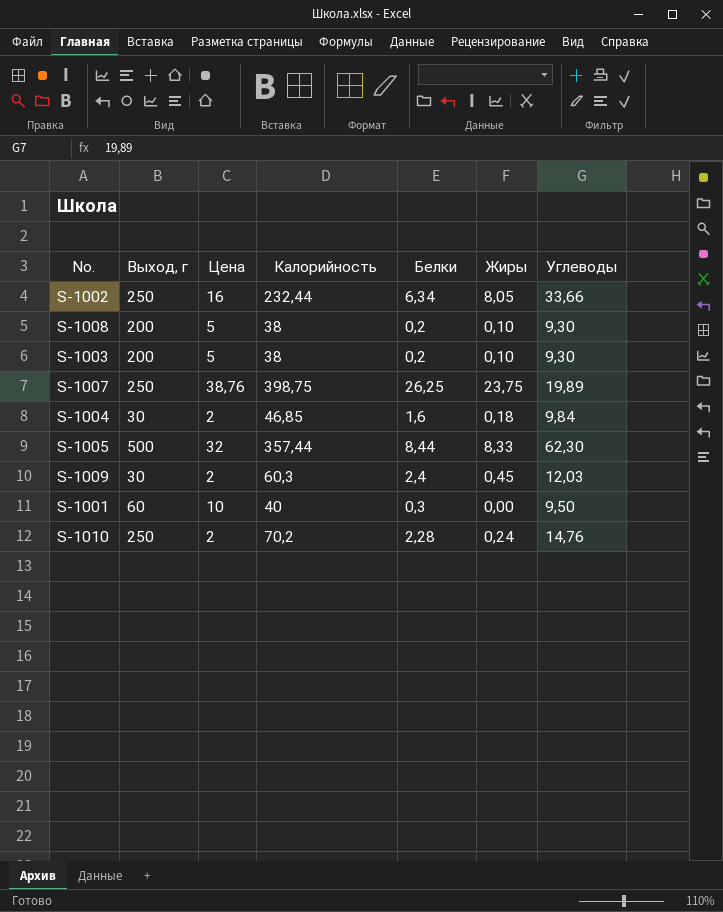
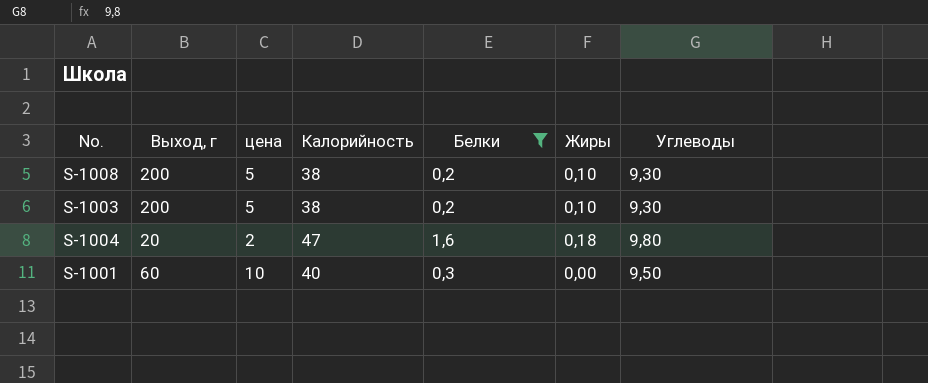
filter: none -> Белки <= 1,6
column name: Цена -> цена
S-1004 | Выход, г: 30 -> 20
S-1004 | Калорийность: 46,85 -> 47
S-1004 | Углеводы: 9,84 -> 9,80

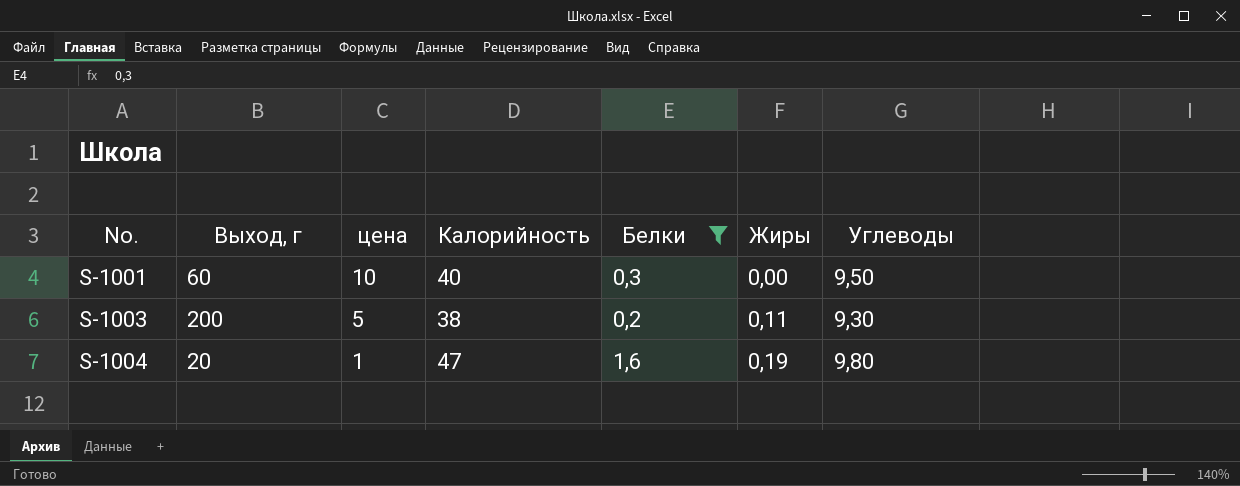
row order: none -> No. ascending
row S-1008: 200 | 5 | 38 | 0,2 | 0,10 | 9,30 -> none
S-1003 | Жиры: 0,10 -> 0,11
S-1004 | цена: 2 -> 1
S-1004 | Жиры: 0,18 -> 0,19

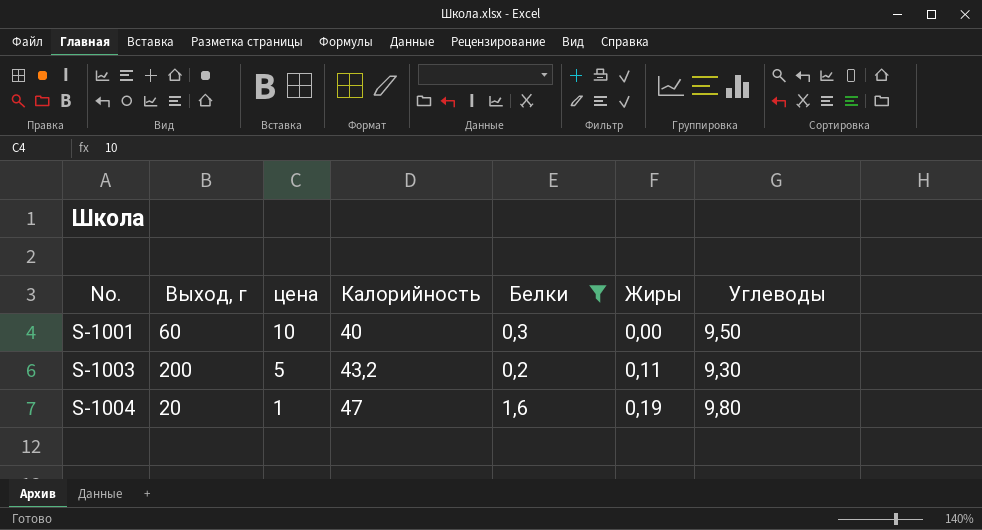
S-1003 | Калорийность: 38 -> 43,2

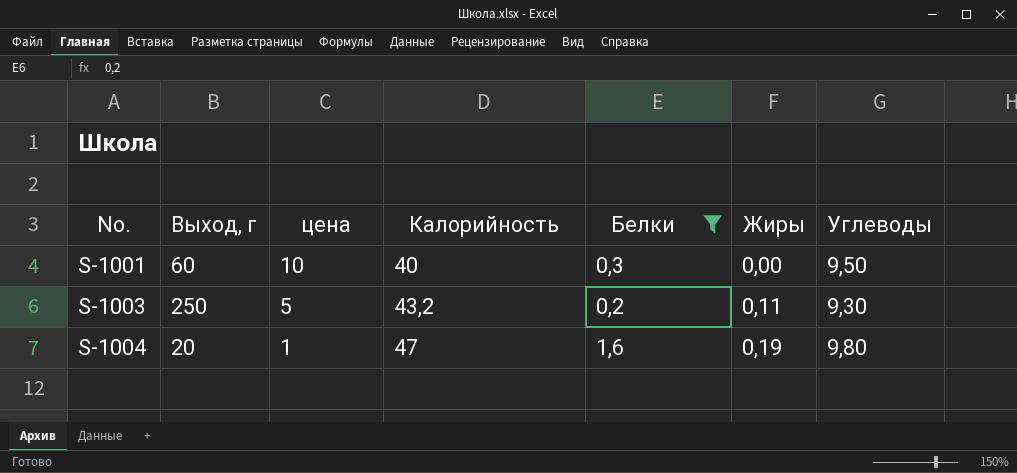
S-1003 | Выход, г: 200 -> 250

